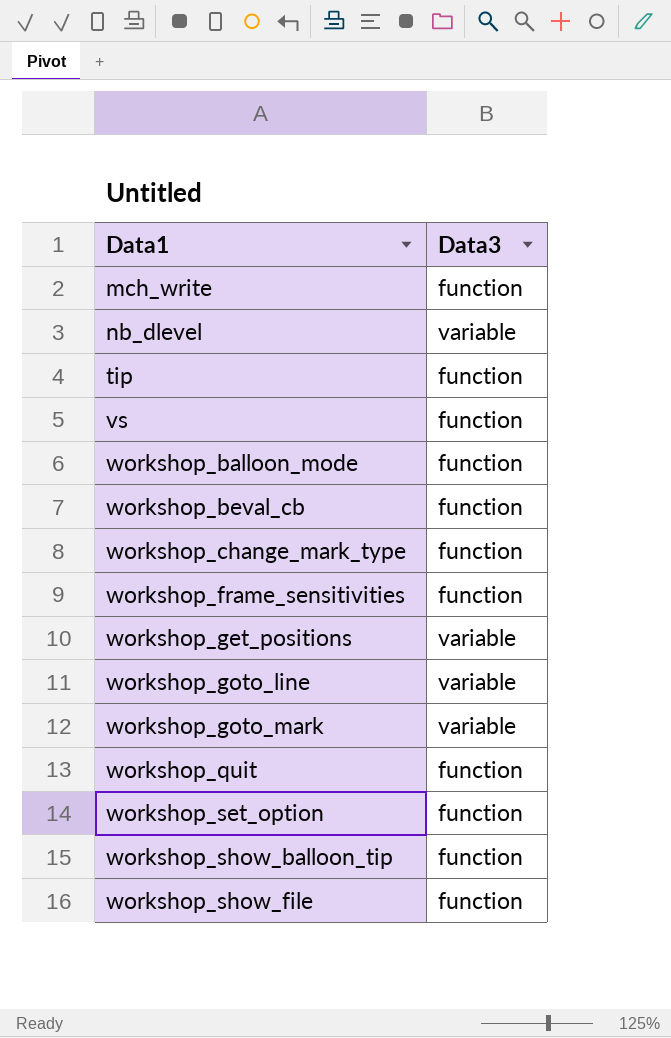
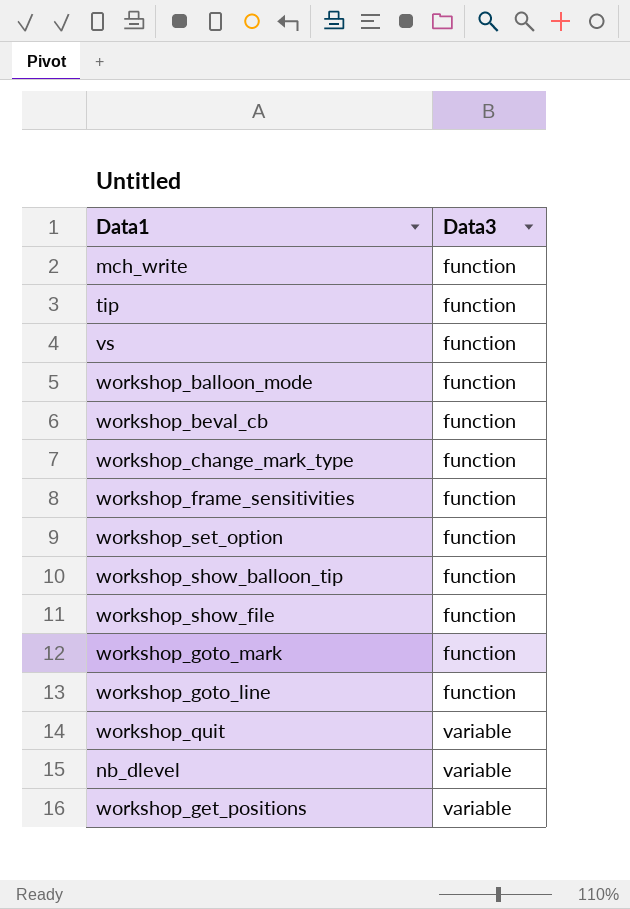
row order: Data1 ascending -> Data3 ascending
workshop_goto_mark | Data3: variable -> function
workshop_goto_line | Data3: variable -> function
workshop_quit | Data3: function -> variable

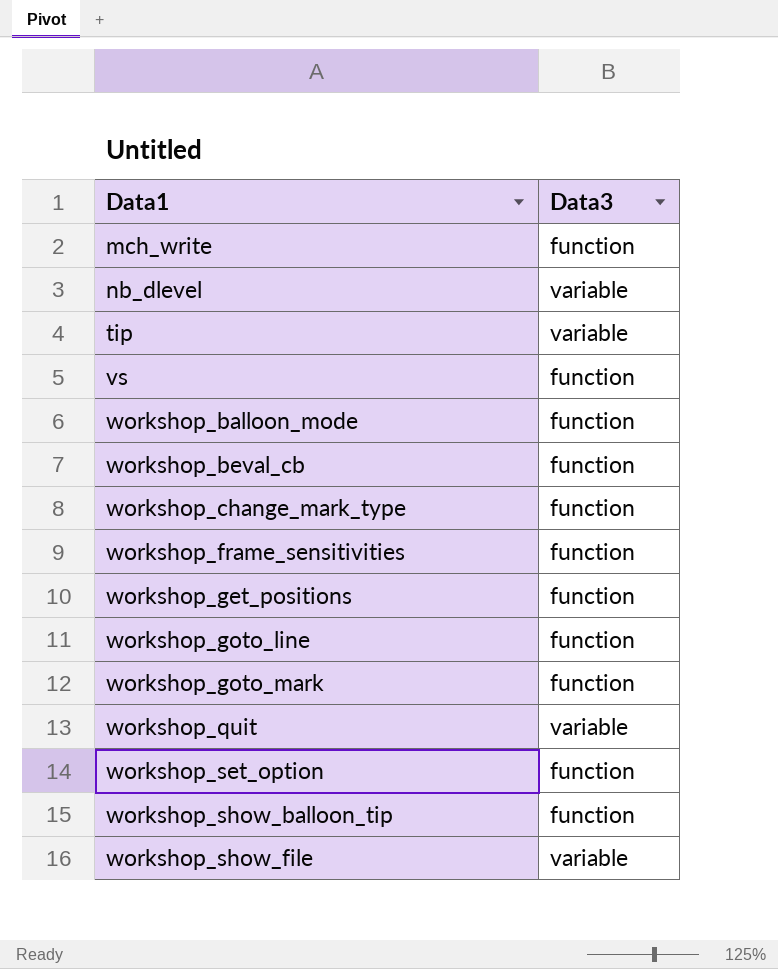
row order: Data3 ascending -> Data1 ascending
tip | Data3: function -> variable
workshop_get_positions | Data3: variable -> function
workshop_show_file | Data3: function -> variable

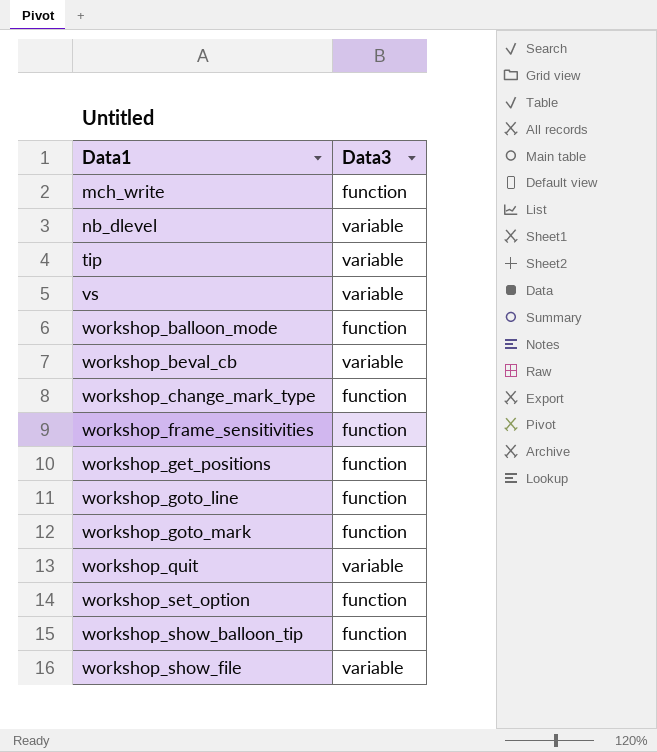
vs | Data3: function -> variable
workshop_beval_cb | Data3: function -> variable

